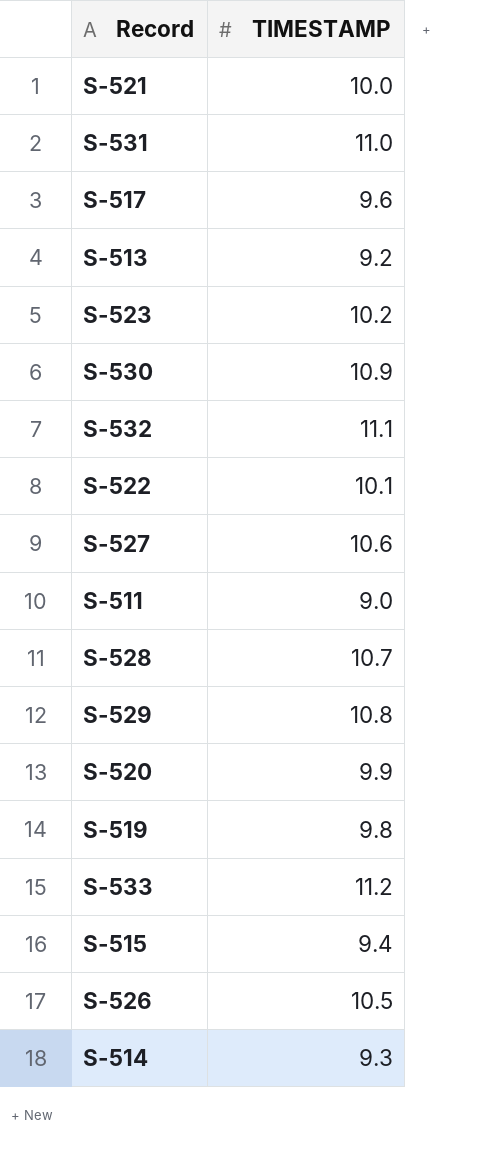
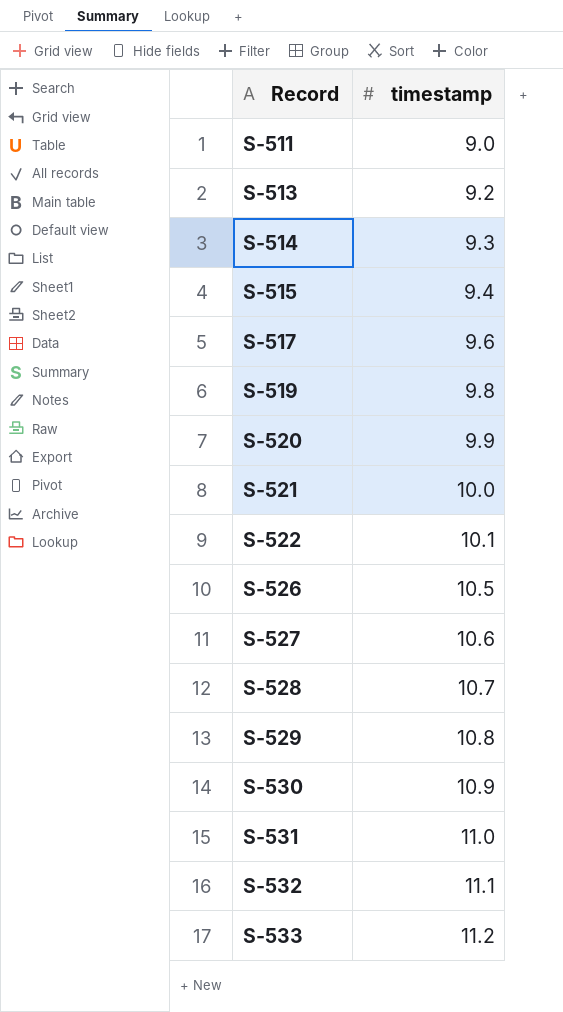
row order: none -> Record ascending
column name: TIMESTAMP -> timestamp
row S-523: 10.2 -> none

